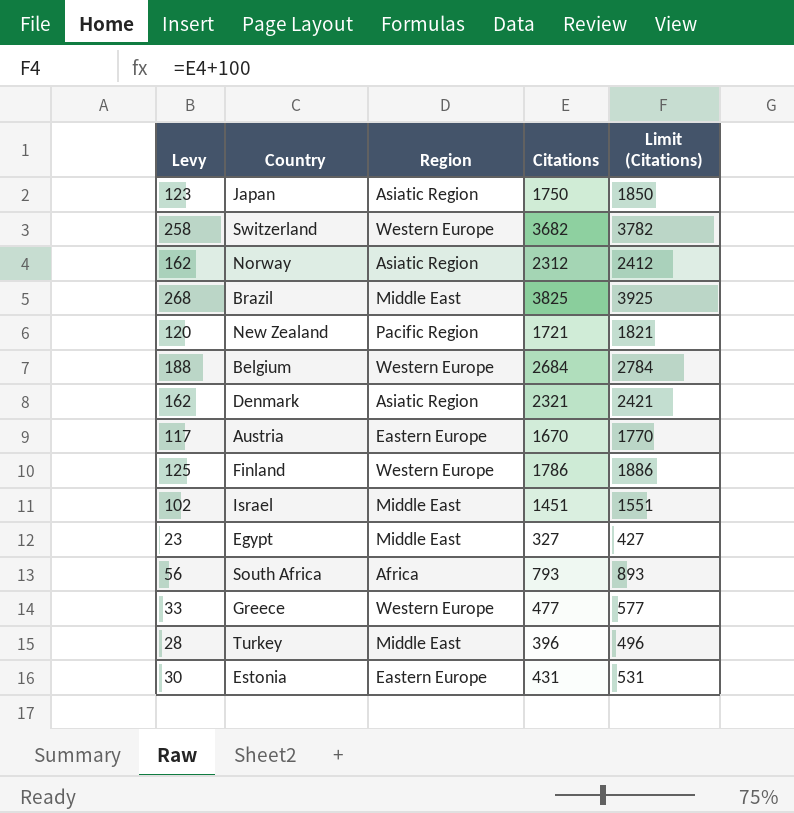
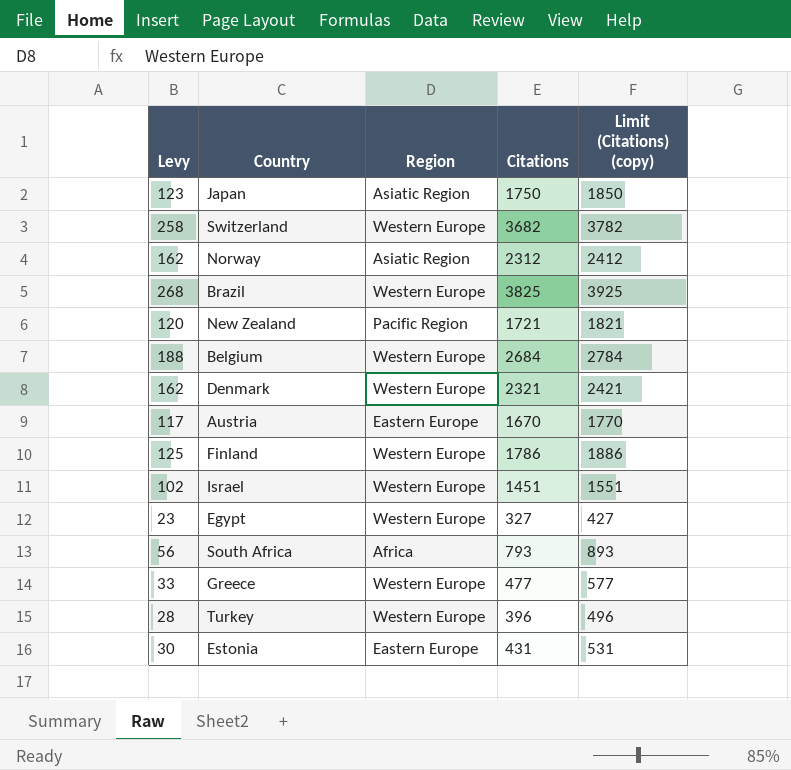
column name: Limit (Citations) -> Limit (Citations) (copy)
Brazil | Region: Middle East -> Western Europe
Denmark | Region: Asiatic Region -> Western Europe
Israel | Region: Middle East -> Western Europe
Egypt | Region: Middle East -> Western Europe
Turkey | Region: Middle East -> Western Europe

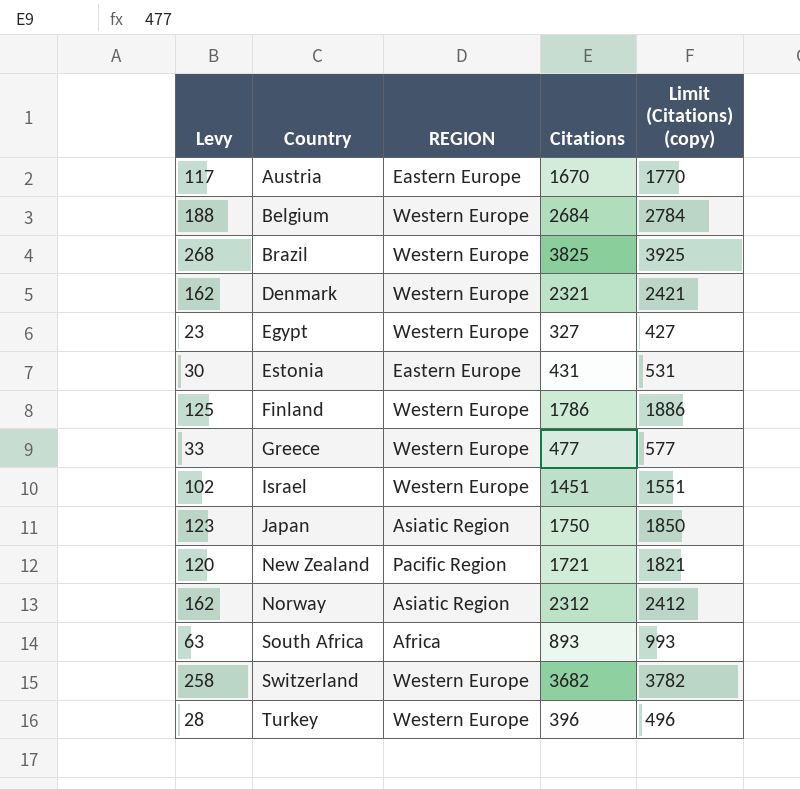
row order: none -> Country ascending
column name: Region -> REGION
South Africa | Levy: 56 -> 63
South Africa | Citations: 793 -> 893
South Africa | Limit (Citations) (copy): 893 -> 993

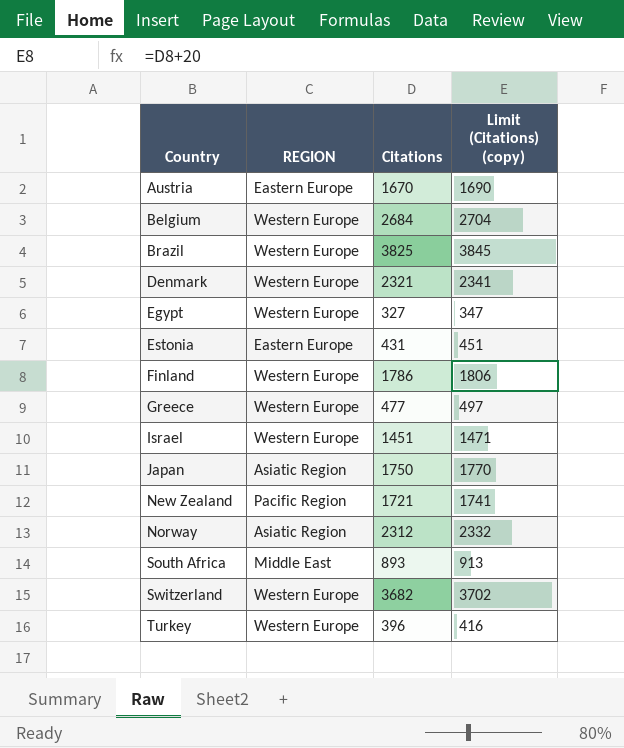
column Levy | formula: [Citations] * 0.07 -> none
column Limit (Citations) (copy) | formula: [Citations] + 100 -> [Citations] + 20
South Africa | REGION: Africa -> Middle East

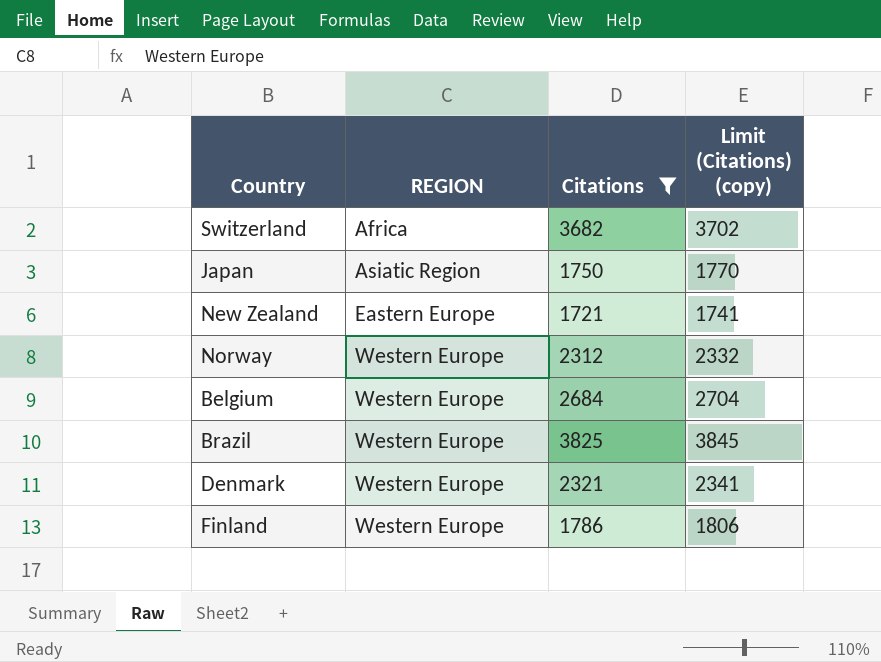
filter: none -> Citations >= 1721
row order: Country ascending -> REGION ascending
Switzerland | REGION: Western Europe -> Africa
New Zealand | REGION: Pacific Region -> Eastern Europe
Norway | REGION: Asiatic Region -> Western Europe

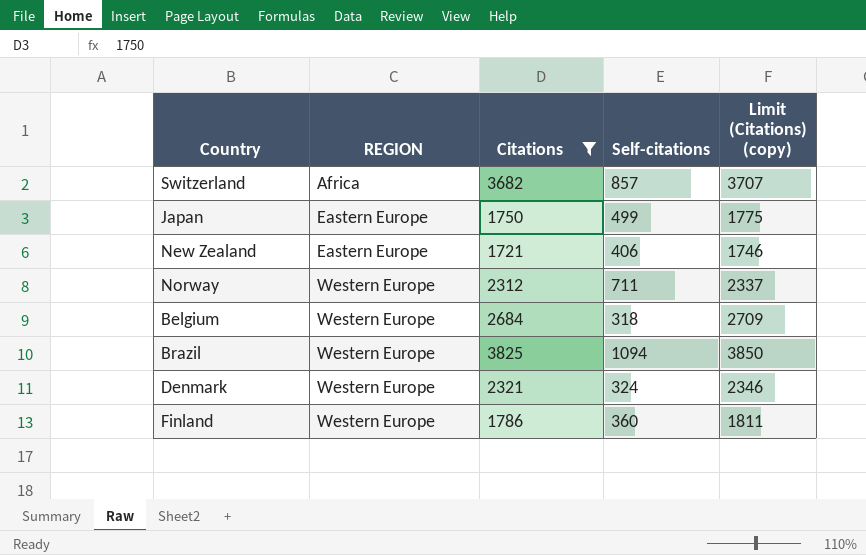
column Self-citations | position: none -> 4
column Limit (Citations) (copy) | formula: [Citations] + 20 -> [Citations] + 25
Japan | REGION: Asiatic Region -> Eastern Europe

